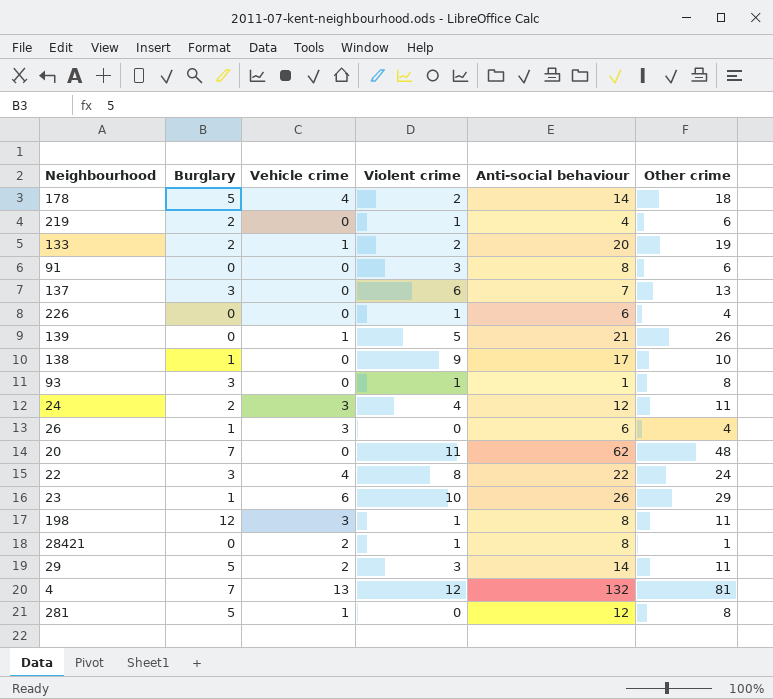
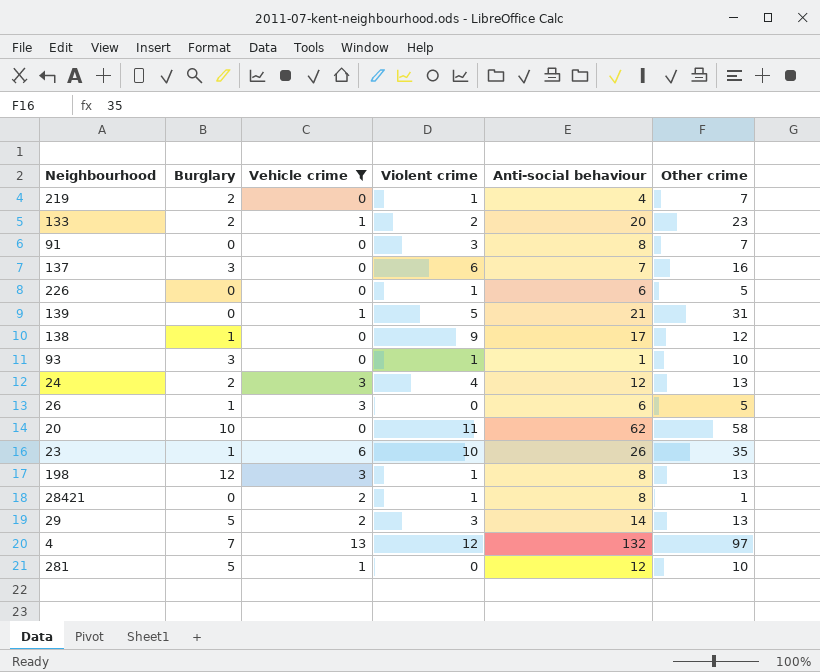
filter: none -> Vehicle crime != 4
219 | Other crime: 6 -> 7
133 | Other crime: 19 -> 23
91 | Other crime: 6 -> 7
137 | Other crime: 13 -> 16
226 | Other crime: 4 -> 5
139 | Other crime: 26 -> 31
138 | Other crime: 10 -> 12
93 | Other crime: 8 -> 10
24 | Other crime: 11 -> 13
26 | Other crime: 4 -> 5
20 | Burglary: 7 -> 10
20 | Other crime: 48 -> 58
23 | Other crime: 29 -> 35
198 | Other crime: 11 -> 13
29 | Other crime: 11 -> 13
4 | Other crime: 81 -> 97
281 | Other crime: 8 -> 10

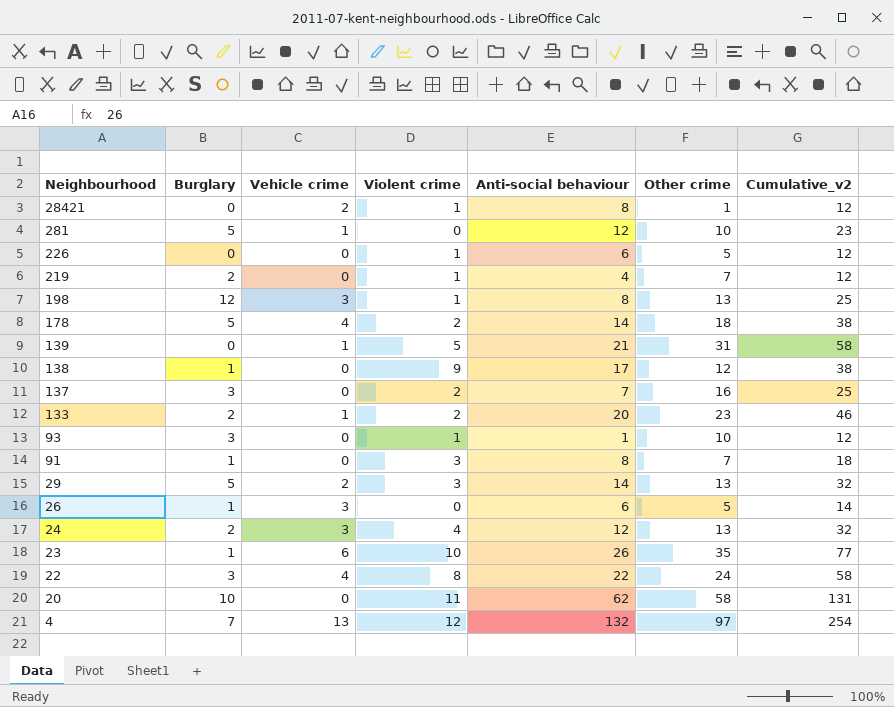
filter: Vehicle crime != 4 -> none
row order: none -> Neighbourhood descending
column Cumulative_v2 | formula: none -> [Vehicle crime] + [Violent crime] + [Anti-social behaviour] + [Other crime]
137 | Violent crime: 6 -> 2
91 | Burglary: 0 -> 1

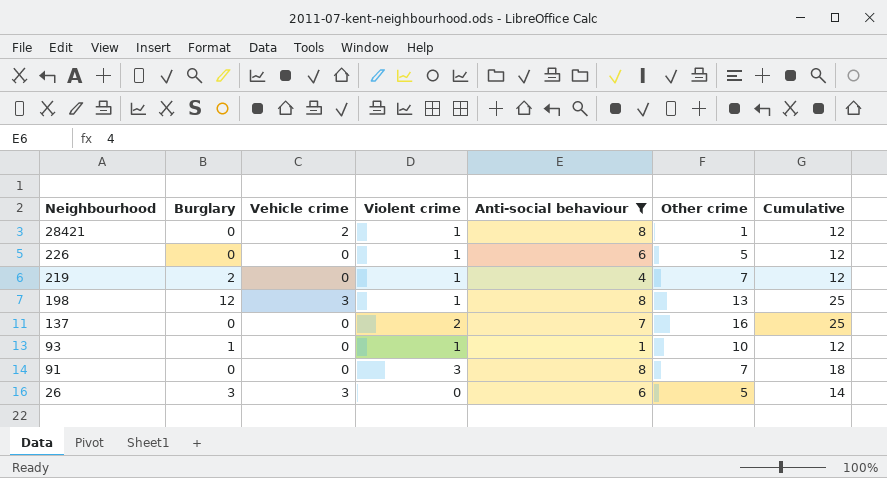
filter: none -> Anti-social behaviour <= 8
column name: Cumulative_v2 -> Cumulative
137 | Burglary: 3 -> 0
93 | Burglary: 3 -> 1
91 | Burglary: 1 -> 0
26 | Burglary: 1 -> 3

